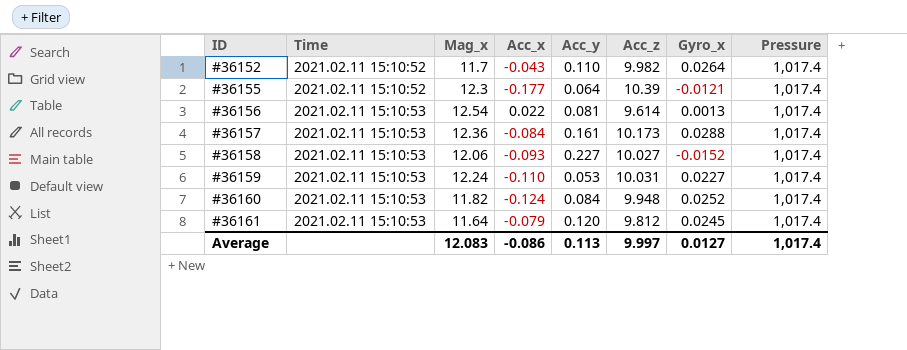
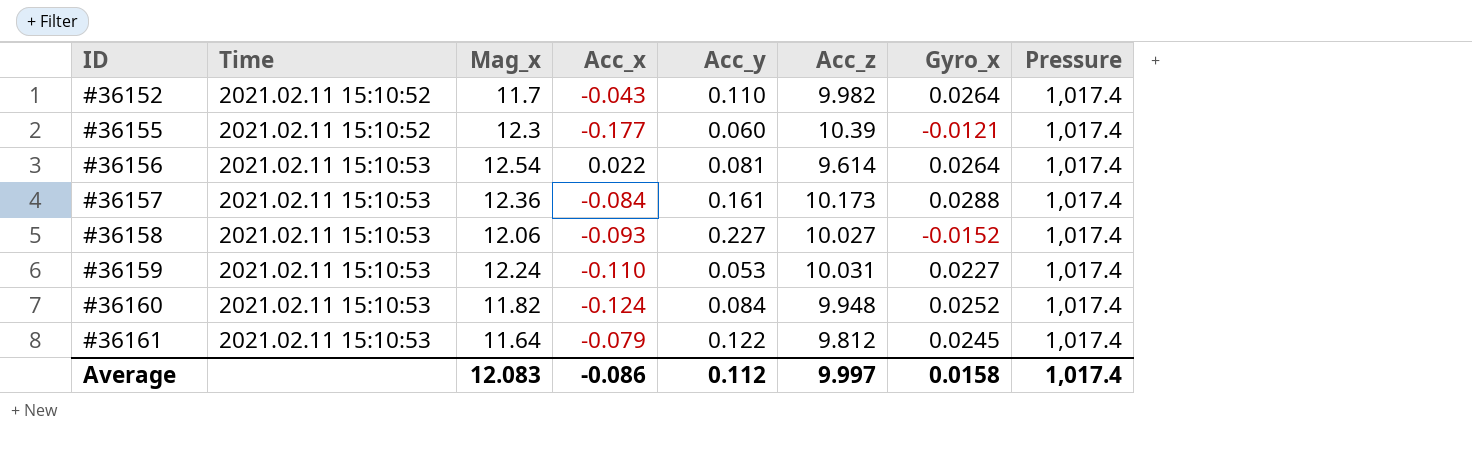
#36155 | Acc_y: 0.064 -> 0.060
#36156 | Gyro_x: 0.0013 -> 0.0264
#36161 | Acc_y: 0.120 -> 0.122
Average | Acc_y: 0.113 -> 0.112
Average | Gyro_x: 0.0127 -> 0.0158

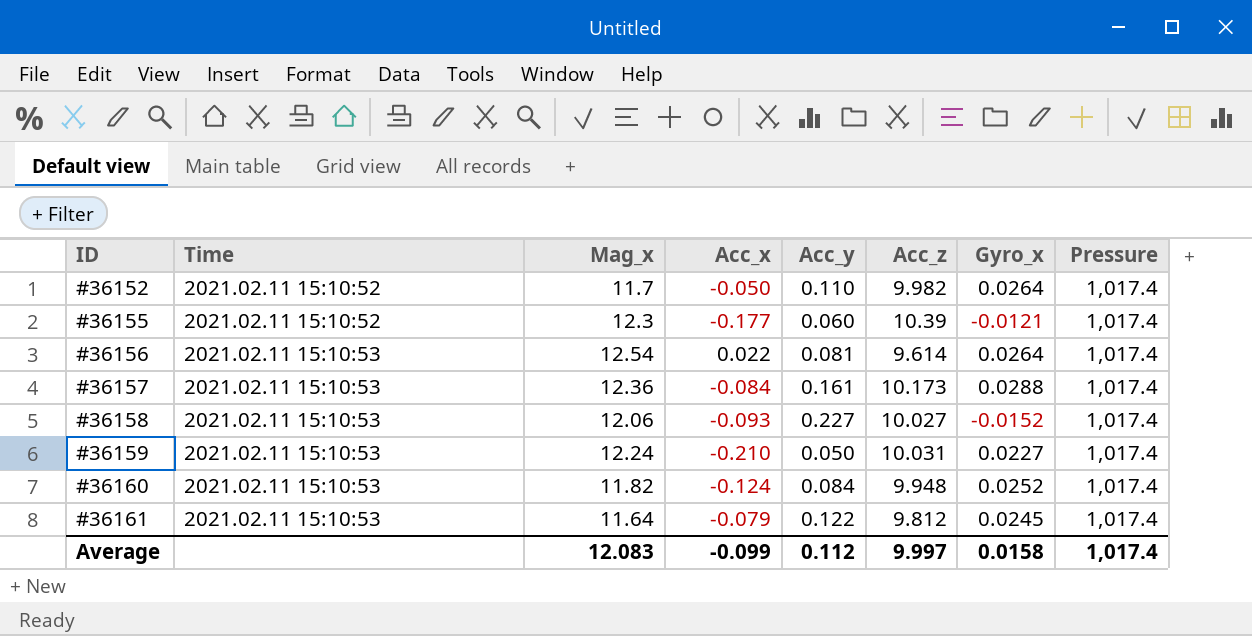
#36152 | Acc_x: -0.043 -> -0.050
#36159 | Acc_x: -0.110 -> -0.210
#36159 | Acc_y: 0.053 -> 0.050
Average | Acc_x: -0.086 -> -0.099

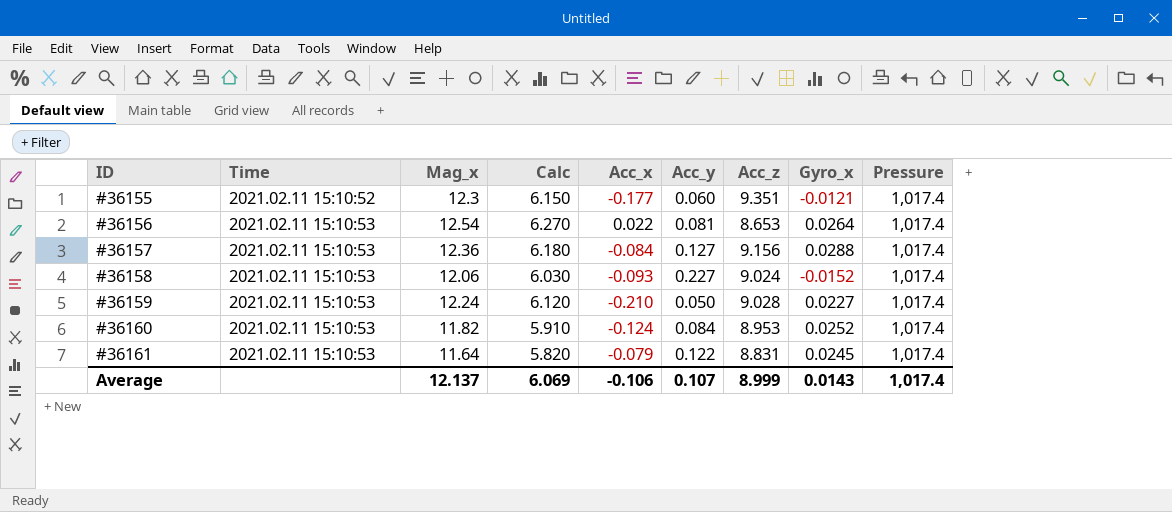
column Calc | formula: none -> [Mag_x] * 0.5
row #36152: 2021.02.11 15:10:52 | 11.7 | -0.050 | 0.110 | 9.982 | 0.0264 | 1,017.4 -> none
#36155 | Acc_z: 10.39 -> 9.351
#36156 | Acc_z: 9.614 -> 8.653
#36157 | Acc_y: 0.161 -> 0.127
#36157 | Acc_z: 10.173 -> 9.156
#36158 | Acc_z: 10.027 -> 9.024
#36159 | Acc_z: 10.031 -> 9.028
#36160 | Acc_z: 9.948 -> 8.953
#36161 | Acc_z: 9.812 -> 8.831
Average | Mag_x: 12.083 -> 12.137
Average | Acc_x: -0.099 -> -0.106
Average | Acc_y: 0.112 -> 0.107
Average | Acc_z: 9.997 -> 8.999
Average | Gyro_x: 0.0158 -> 0.0143

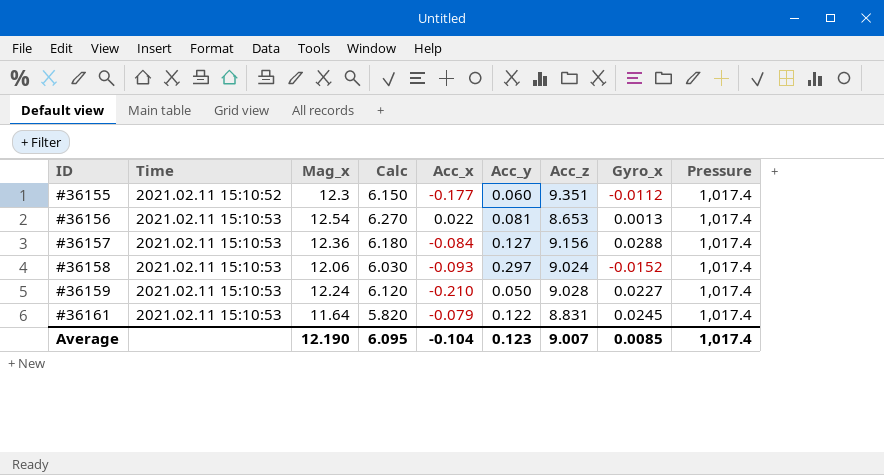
row #36160: 2021.02.11 15:10:53 | 11.82 | 5.910 | -0.124 | 0.084 | 8.953 | 0.0252 | 1,017.4 -> none
#36155 | Gyro_x: -0.0121 -> -0.0112
#36156 | Gyro_x: 0.0264 -> 0.0013
#36158 | Acc_y: 0.227 -> 0.297
Average | Mag_x: 12.137 -> 12.190
Average | Calc: 6.069 -> 6.095
Average | Acc_x: -0.106 -> -0.104
Average | Acc_y: 0.107 -> 0.123
Average | Acc_z: 8.999 -> 9.007
Average | Gyro_x: 0.0143 -> 0.0085

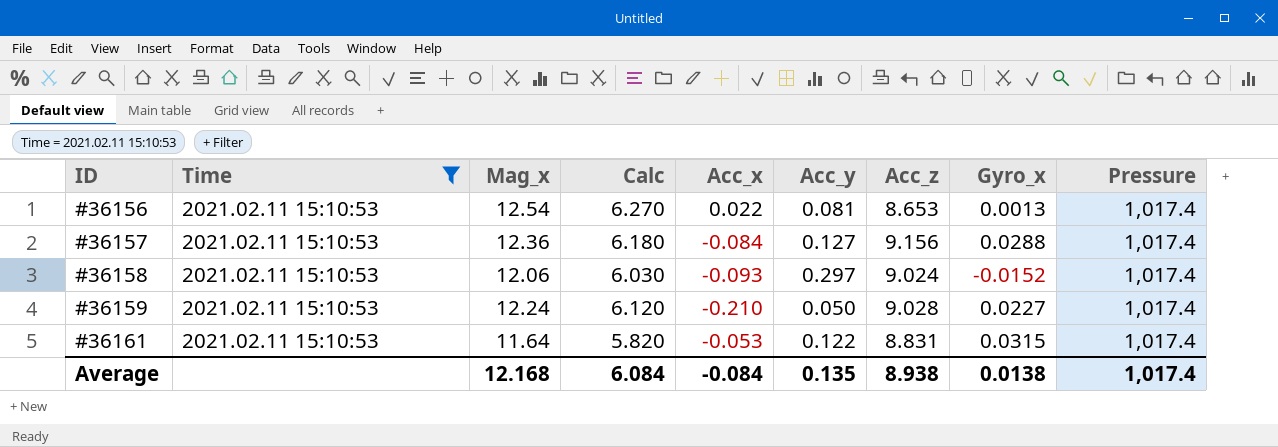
filter: none -> Time = 2021.02.11 15:10:53
#36161 | Acc_x: -0.079 -> -0.053
#36161 | Gyro_x: 0.0245 -> 0.0315
Average | Mag_x: 12.190 -> 12.168
Average | Calc: 6.095 -> 6.084
Average | Acc_x: -0.104 -> -0.084
Average | Acc_y: 0.123 -> 0.135
Average | Acc_z: 9.007 -> 8.938
Average | Gyro_x: 0.0085 -> 0.0138

